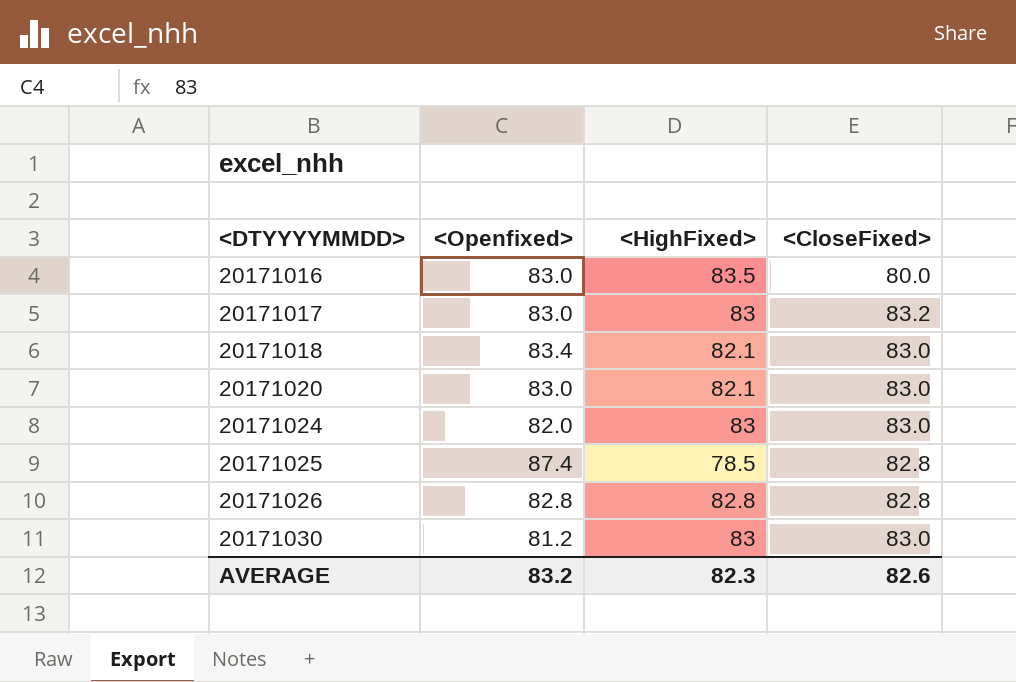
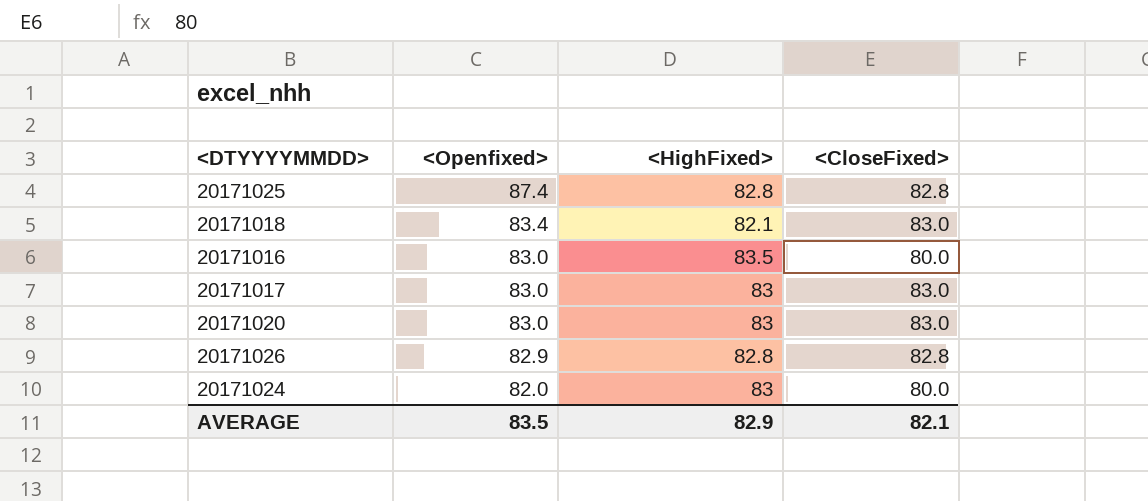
row order: <DTYYYYMMDD> ascending -> <Openfixed> descending
row 20171030: 81.2 | 83 | 83.0 -> none
20171025 | <HighFixed>: 78.5 -> 82.8
20171017 | <CloseFixed>: 83.2 -> 83.0
20171020 | <HighFixed>: 82.1 -> 83
20171026 | <Openfixed>: 82.8 -> 82.9
20171024 | <CloseFixed>: 83.0 -> 80.0
AVERAGE | <Openfixed>: 83.2 -> 83.5
AVERAGE | <HighFixed>: 82.3 -> 82.9
AVERAGE | <CloseFixed>: 82.6 -> 82.1

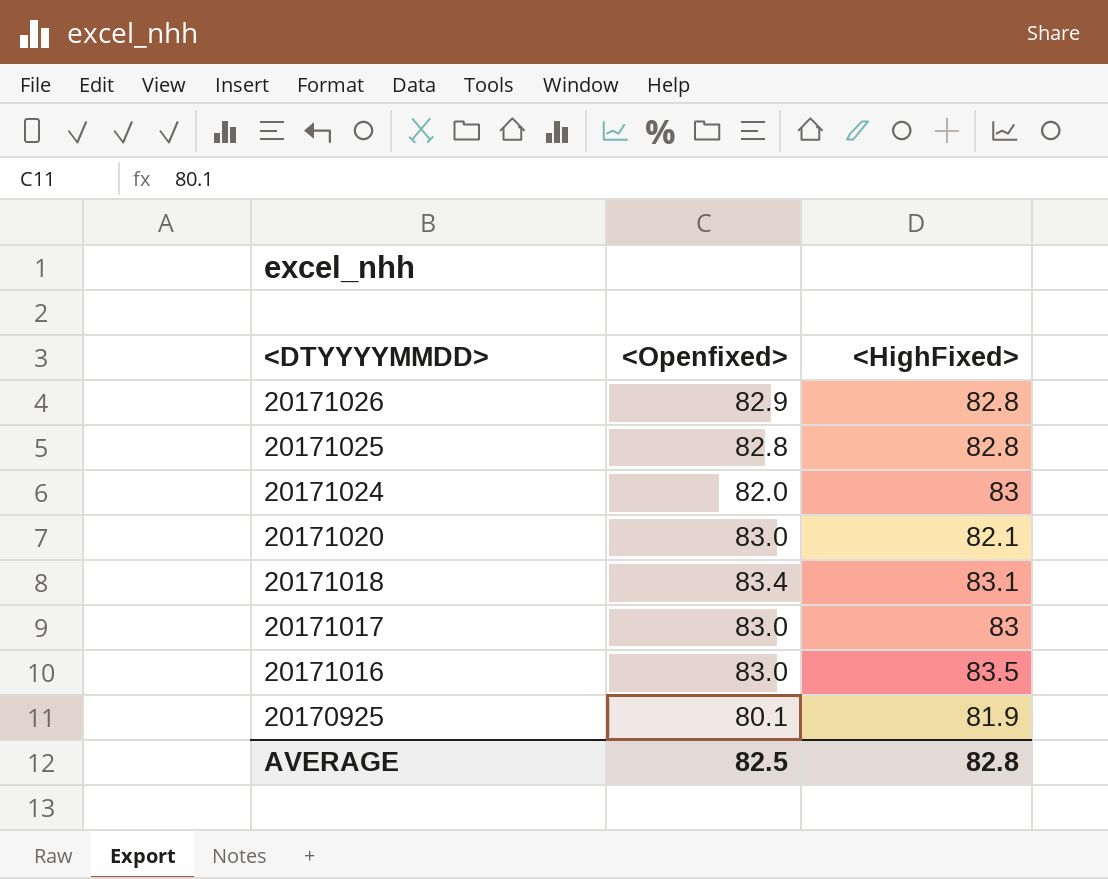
row order: <Openfixed> descending -> <DTYYYYMMDD> descending
column <CloseFixed> | position: 4 -> none
20171025 | <Openfixed>: 87.4 -> 82.8
20171020 | <HighFixed>: 83 -> 82.1
20171018 | <HighFixed>: 82.1 -> 83.1
row 20170925: none -> 80.1 | 81.9
AVERAGE | <Openfixed>: 83.5 -> 82.5
AVERAGE | <HighFixed>: 82.9 -> 82.8

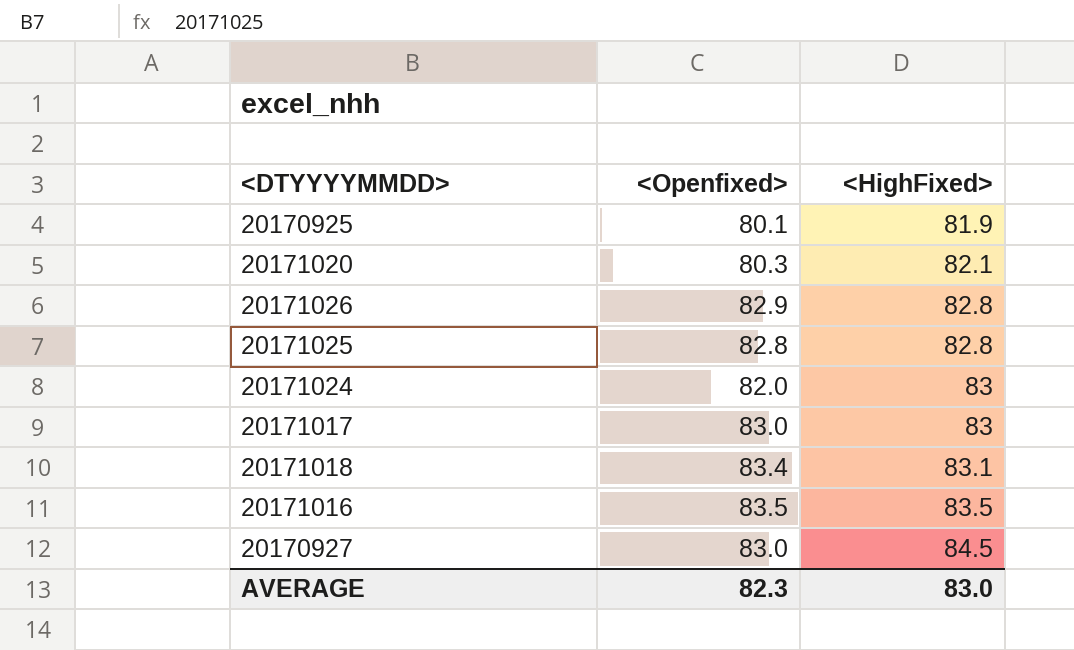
row order: <DTYYYYMMDD> descending -> <HighFixed> ascending
20171020 | <Openfixed>: 83.0 -> 80.3
20171016 | <Openfixed>: 83.0 -> 83.5
row 20170927: none -> 83.0 | 84.5
AVERAGE | <Openfixed>: 82.5 -> 82.3
AVERAGE | <HighFixed>: 82.8 -> 83.0

